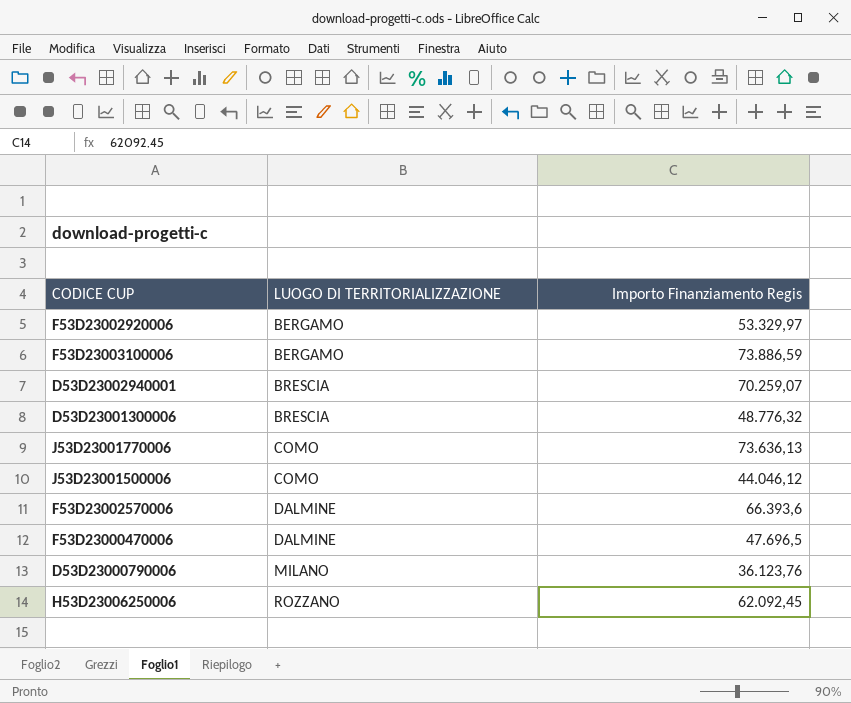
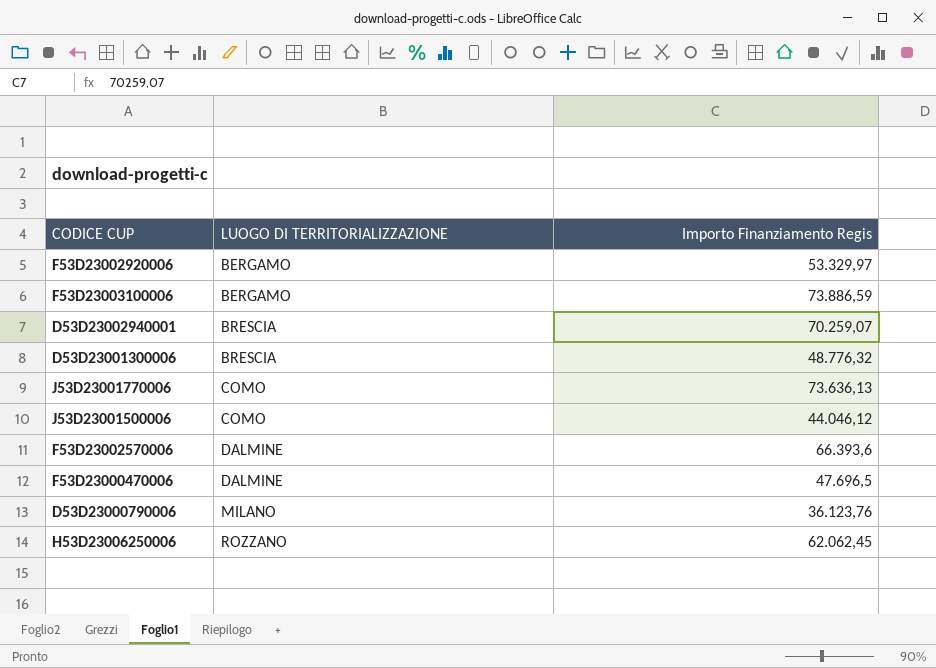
H53D23006250006 | Importo Finanziamento Regis: 62.092,45 -> 62.062,45

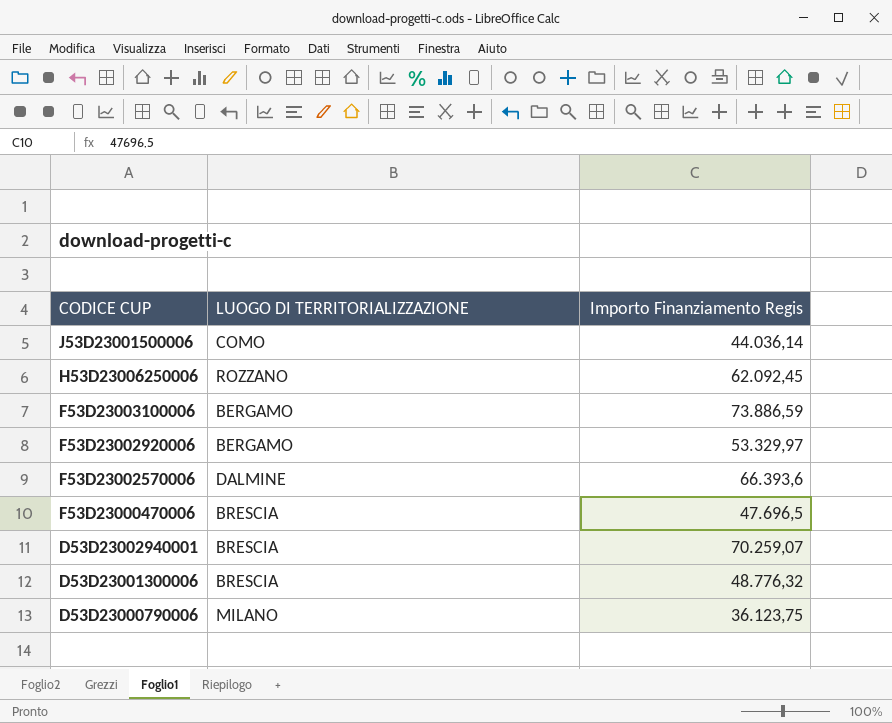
row order: LUOGO DI TERRITORIALIZZAZIONE ascending -> CODICE CUP descending
row J53D23001770006: COMO | 73.636,13 -> none
J53D23001500006 | Importo Finanziamento Regis: 44.046,12 -> 44.036,14
H53D23006250006 | Importo Finanziamento Regis: 62.062,45 -> 62.092,45
F53D23000470006 | LUOGO DI TERRITORIALIZZAZIONE: DALMINE -> BRESCIA
D53D23000790006 | Importo Finanziamento Regis: 36.123,76 -> 36.123,75

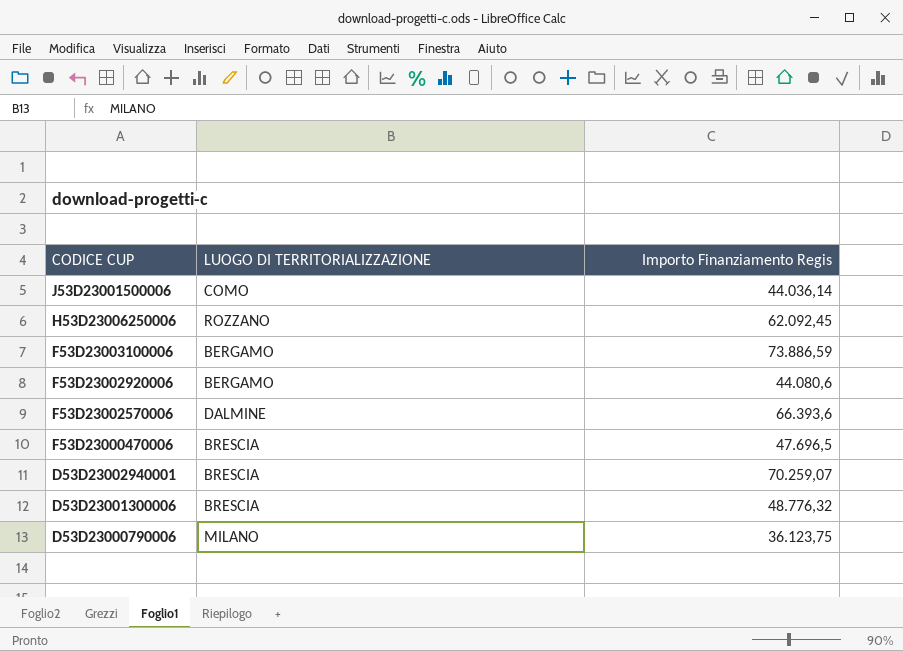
F53D23002920006 | Importo Finanziamento Regis: 53.329,97 -> 44.080,6

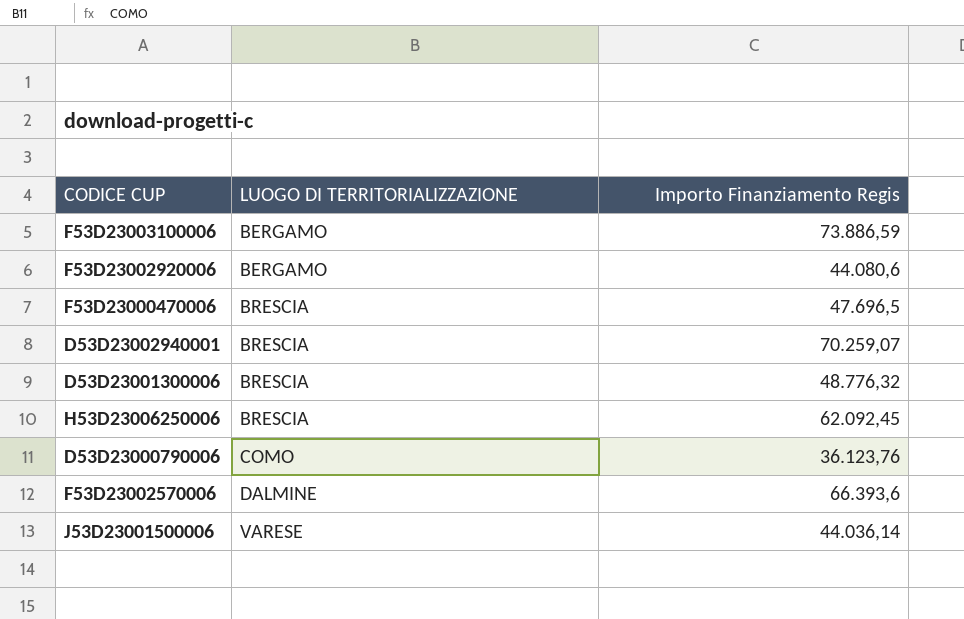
row order: CODICE CUP descending -> LUOGO DI TERRITORIALIZZAZIONE ascending
H53D23006250006 | LUOGO DI TERRITORIALIZZAZIONE: ROZZANO -> BRESCIA
D53D23000790006 | LUOGO DI TERRITORIALIZZAZIONE: MILANO -> COMO
D53D23000790006 | Importo Finanziamento Regis: 36.123,75 -> 36.123,76
J53D23001500006 | LUOGO DI TERRITORIALIZZAZIONE: COMO -> VARESE

